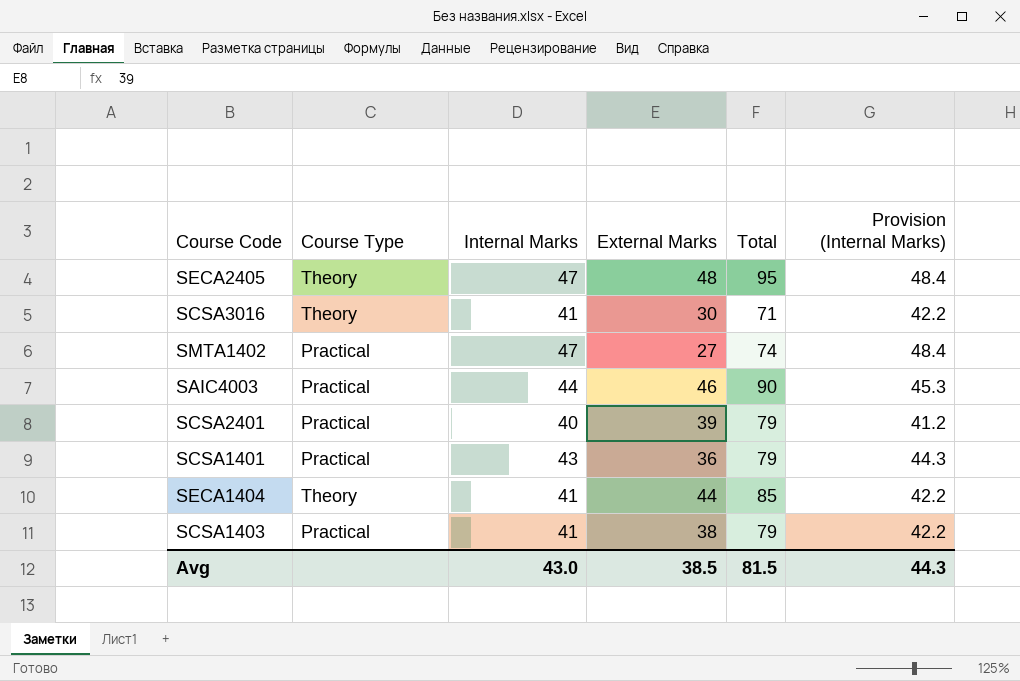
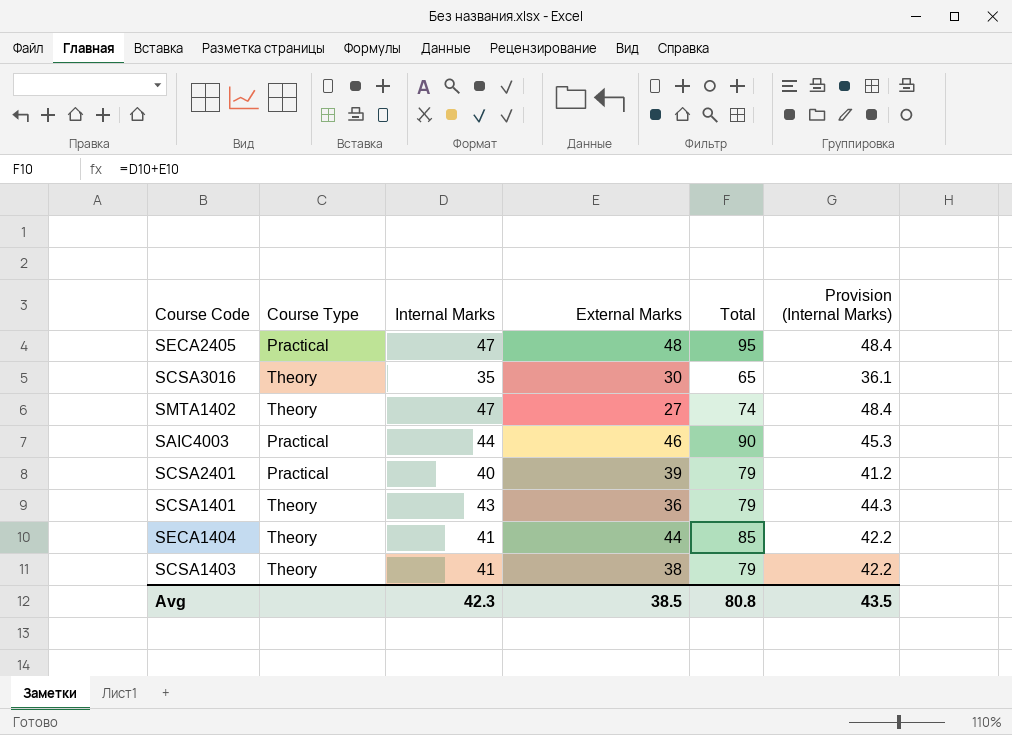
SECA2405 | Course Type: Theory -> Practical
SCSA3016 | Internal Marks: 41 -> 35
SCSA3016 | Total: 71 -> 65
SCSA3016 | Provision (Internal Marks): 42.2 -> 36.1
SMTA1402 | Course Type: Practical -> Theory
SCSA1401 | Course Type: Practical -> Theory
SCSA1403 | Course Type: Practical -> Theory
Avg | Internal Marks: 43.0 -> 42.3
Avg | Total: 81.5 -> 80.8
Avg | Provision (Internal Marks): 44.3 -> 43.5

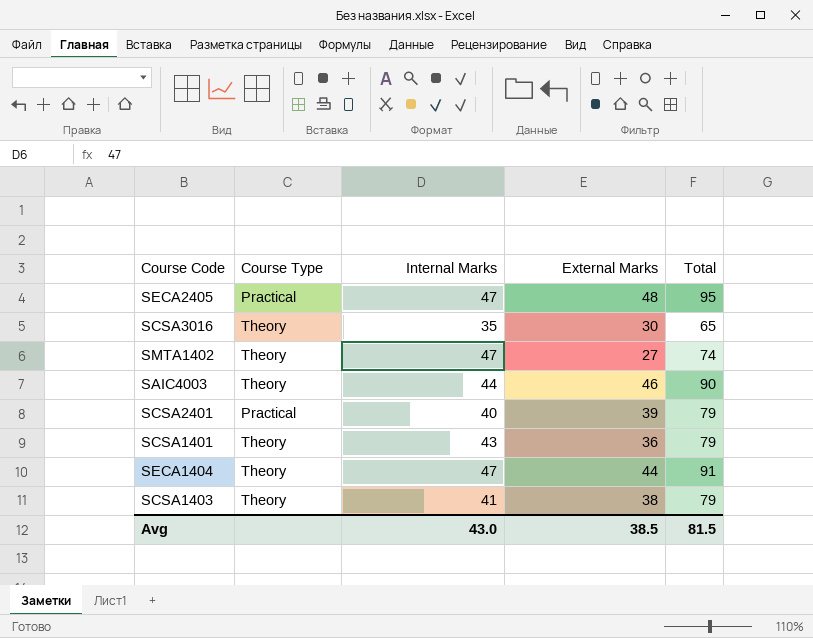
column Provision (Internal Marks) | formula: [Internal Marks] * 1.03 -> none
SAIC4003 | Course Type: Practical -> Theory
SECA1404 | Internal Marks: 41 -> 47
SECA1404 | Total: 85 -> 91
Avg | Internal Marks: 42.3 -> 43.0
Avg | Total: 80.8 -> 81.5

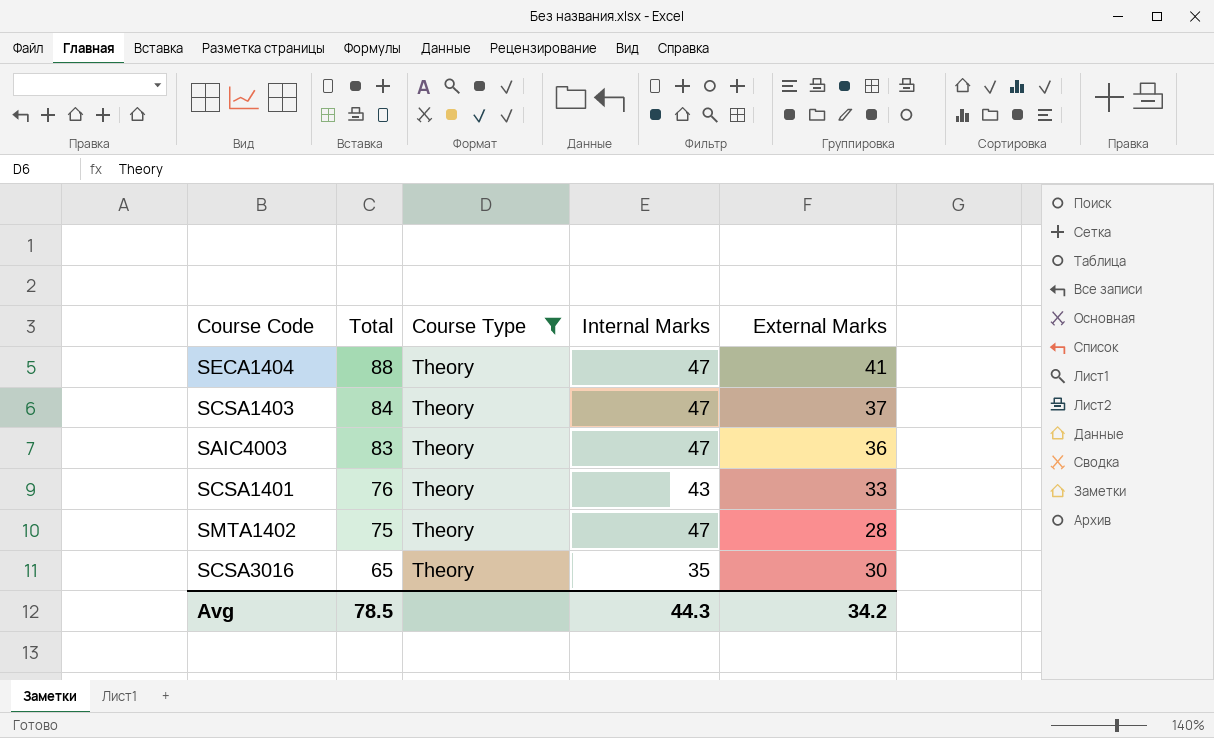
filter: none -> Course Type = Theory
row order: none -> Total descending
column Total | position: 5 -> 2
SECA1404 | Total: 91 -> 88
SECA1404 | External Marks: 44 -> 41
SCSA1403 | Total: 79 -> 84
SCSA1403 | Internal Marks: 41 -> 47
SCSA1403 | External Marks: 38 -> 37
SAIC4003 | Total: 90 -> 83
SAIC4003 | Internal Marks: 44 -> 47
SAIC4003 | External Marks: 46 -> 36
SCSA1401 | Total: 79 -> 76
SCSA1401 | External Marks: 36 -> 33
SMTA1402 | Total: 74 -> 75
SMTA1402 | External Marks: 27 -> 28
Avg | Total: 81.5 -> 78.5
Avg | Internal Marks: 43.0 -> 44.3
Avg | External Marks: 38.5 -> 34.2

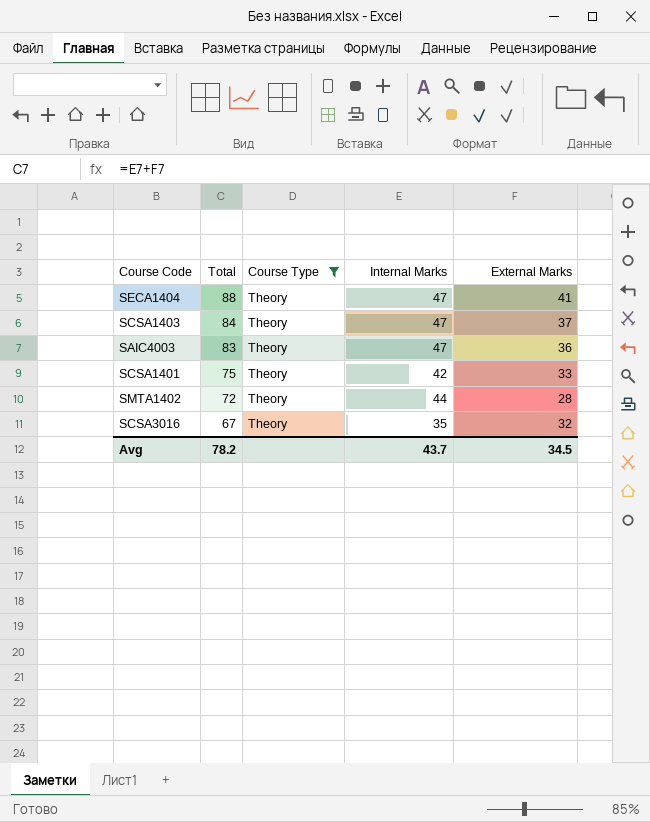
SCSA1401 | Total: 76 -> 75
SCSA1401 | Internal Marks: 43 -> 42
SMTA1402 | Total: 75 -> 72
SMTA1402 | Internal Marks: 47 -> 44
SCSA3016 | Total: 65 -> 67
SCSA3016 | External Marks: 30 -> 32
Avg | Total: 78.5 -> 78.2
Avg | Internal Marks: 44.3 -> 43.7
Avg | External Marks: 34.2 -> 34.5

